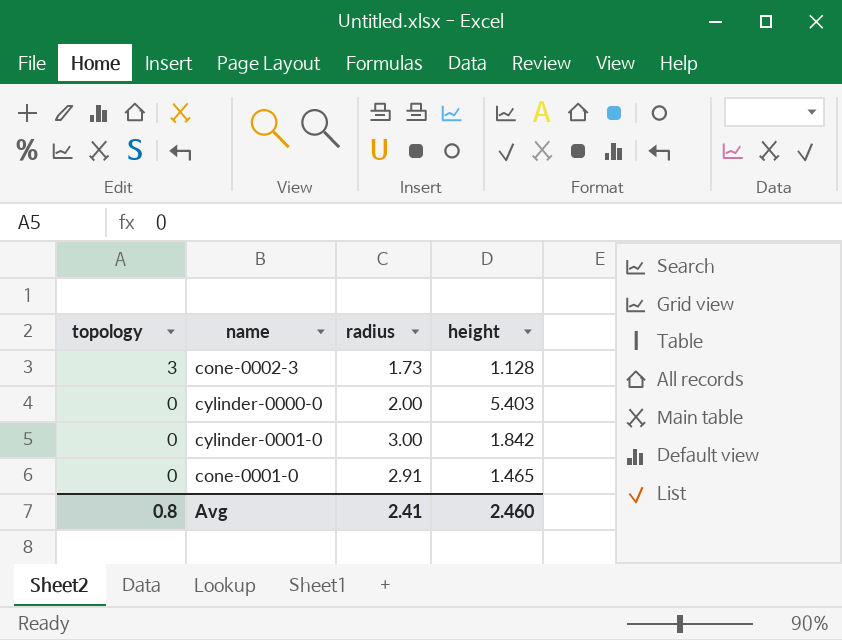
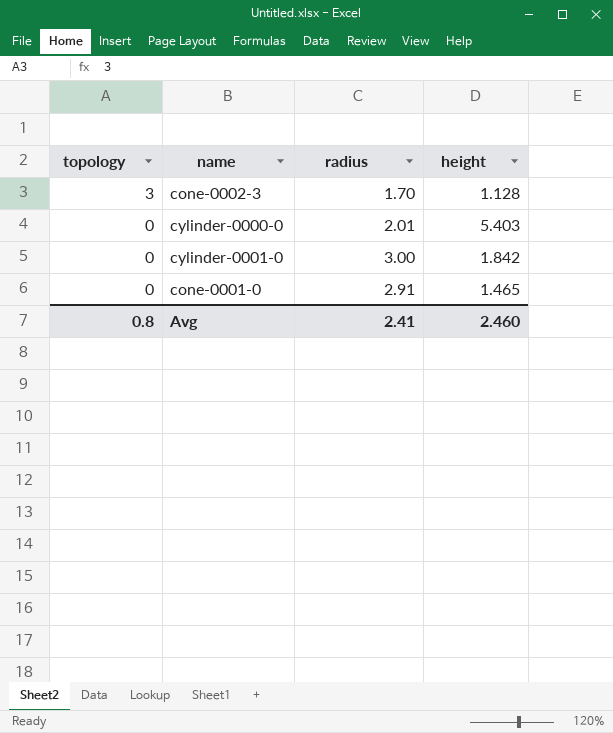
cone-0002-3 | radius: 1.73 -> 1.70
cylinder-0000-0 | radius: 2.00 -> 2.01

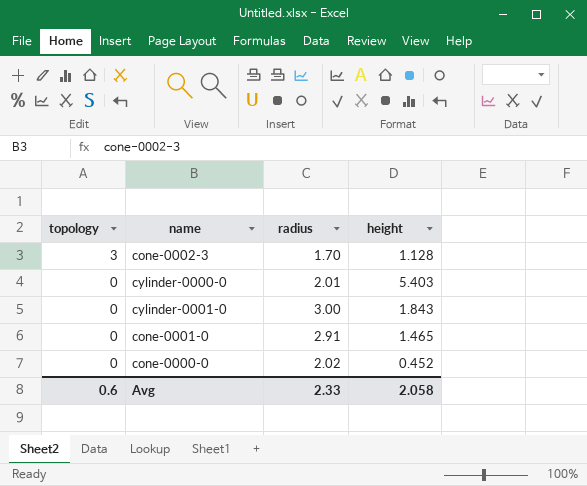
cylinder-0001-0 | height: 1.842 -> 1.843
row cone-0000-0: none -> 0 | 2.02 | 0.452
Avg | topology: 0.8 -> 0.6
Avg | radius: 2.41 -> 2.33
Avg | height: 2.460 -> 2.058

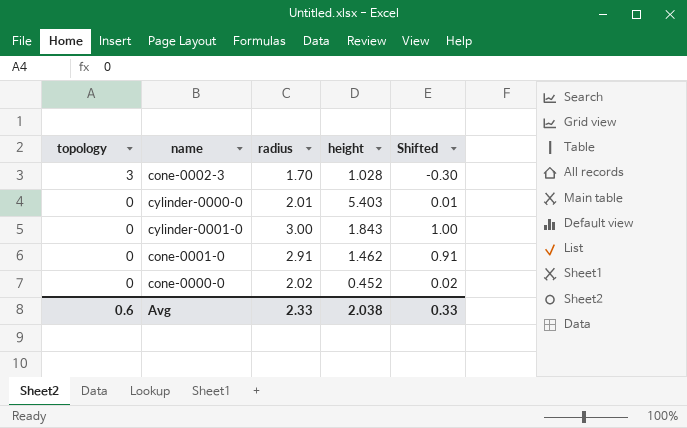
column Shifted | formula: none -> [radius] - 2
cone-0002-3 | height: 1.128 -> 1.028
cone-0001-0 | height: 1.465 -> 1.462
Avg | height: 2.058 -> 2.038

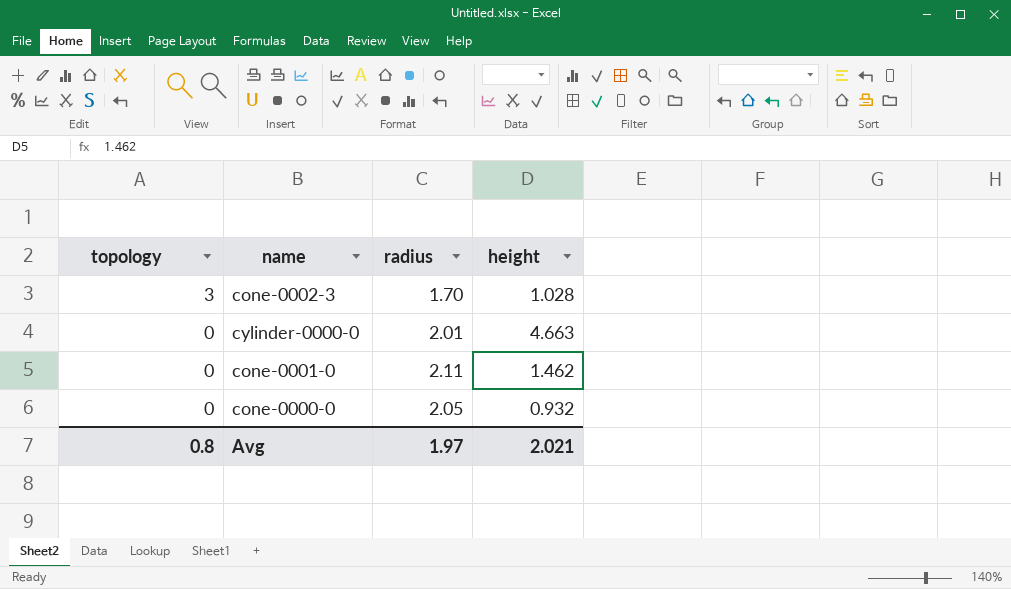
column Shifted | formula: [radius] - 2 -> none
row cylinder-0001-0: 0 | 3.00 | 1.843 | 1.00 -> none
cylinder-0000-0 | height: 5.403 -> 4.663
cone-0001-0 | radius: 2.91 -> 2.11
cone-0000-0 | radius: 2.02 -> 2.05
cone-0000-0 | height: 0.452 -> 0.932
Avg | topology: 0.6 -> 0.8
Avg | radius: 2.33 -> 1.97
Avg | height: 2.038 -> 2.021

